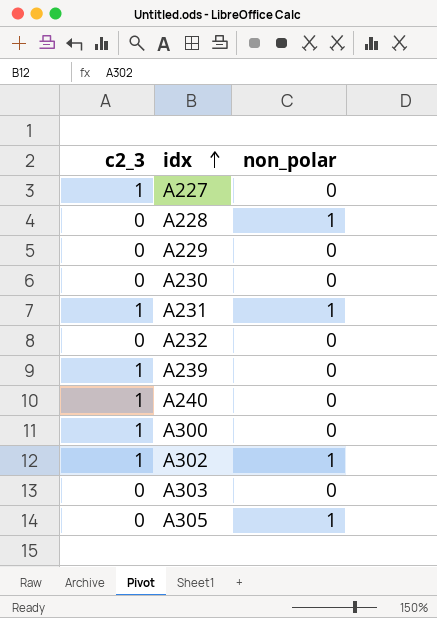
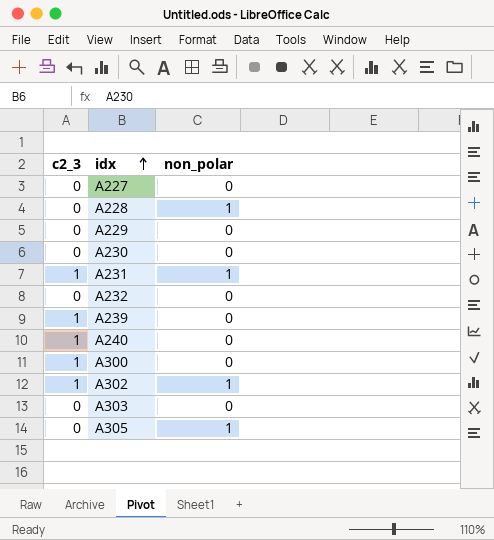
A227 | c2_3: 1 -> 0

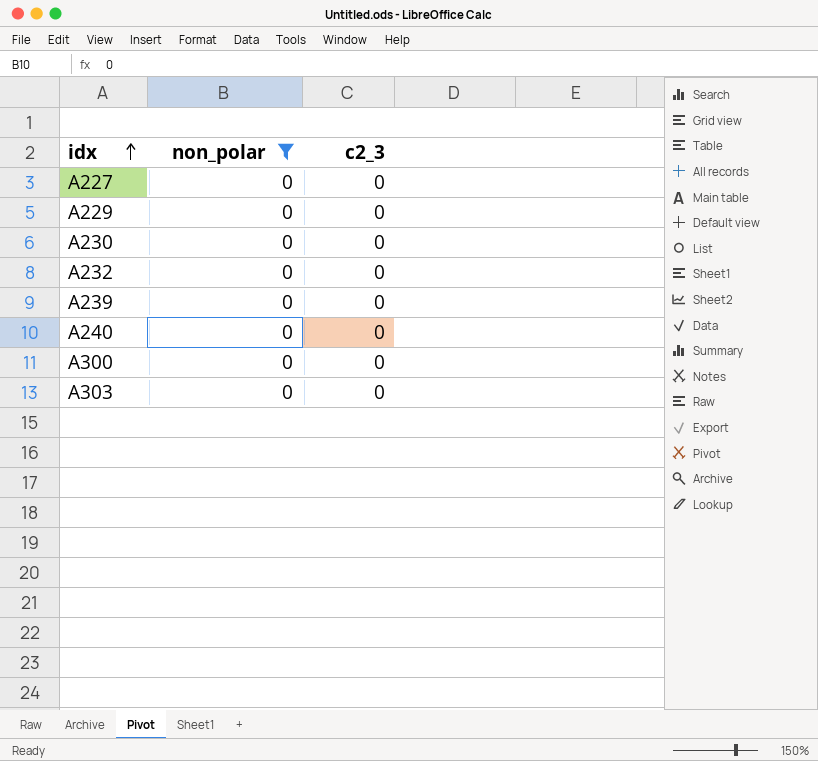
filter: none -> non_polar = 0
column c2_3 | position: 1 -> 3
A239 | c2_3: 1 -> 0
A240 | c2_3: 1 -> 0
A300 | c2_3: 1 -> 0

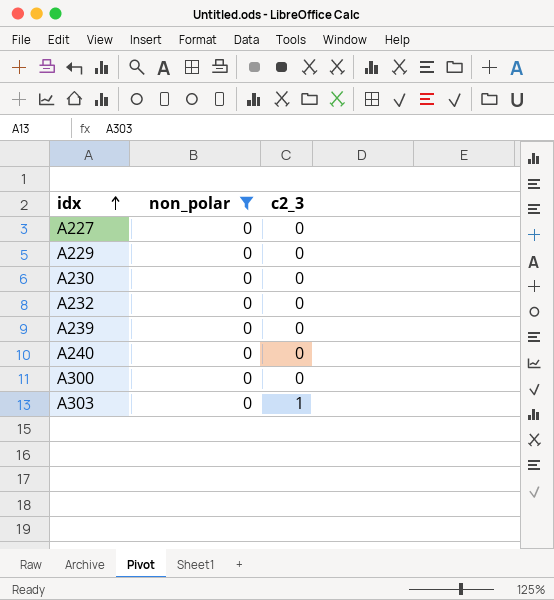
A303 | c2_3: 0 -> 1

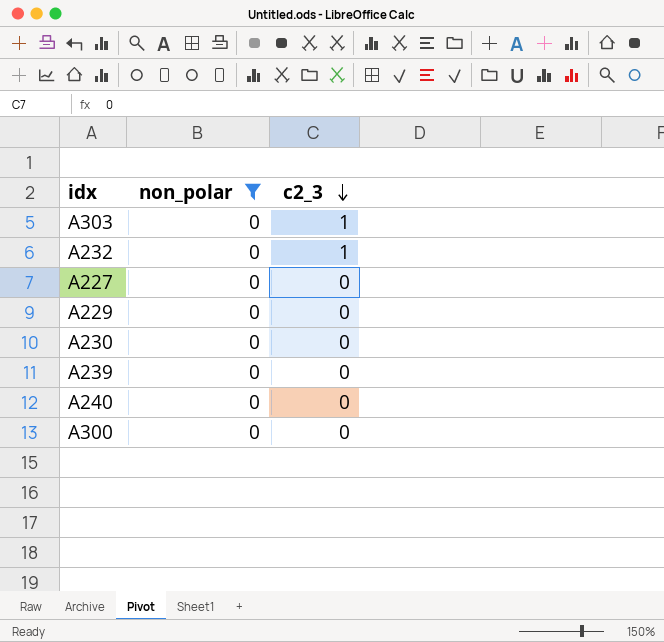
row order: idx ascending -> c2_3 descending
A232 | c2_3: 0 -> 1

